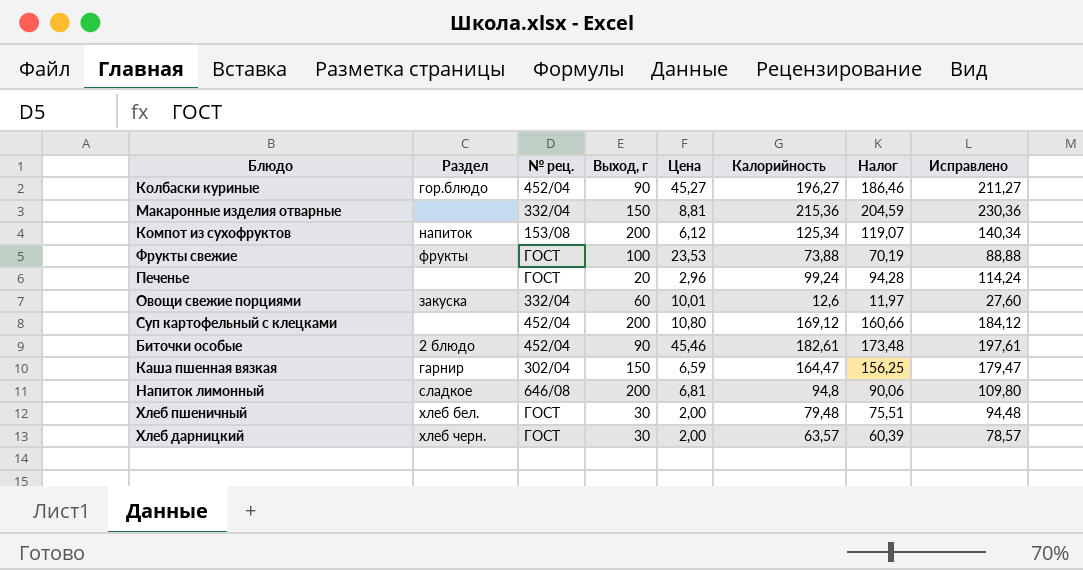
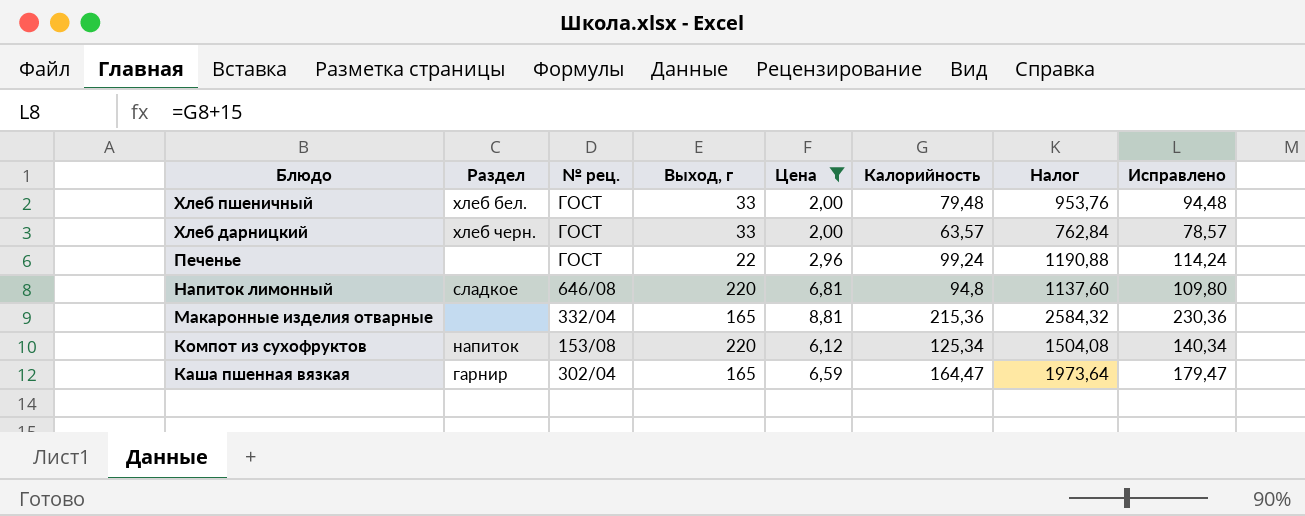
filter: none -> Цена <= 8,81
row order: none -> Блюдо descending
column Налог | formula: [Калорийность] * 0,95 -> [Калорийность] * 12
Хлеб пшеничный | Выход, г: 30 -> 33
Хлеб дарницкий | Выход, г: 30 -> 33
Печенье | Выход, г: 20 -> 22
Напиток лимонный | Выход, г: 200 -> 220
Макаронные изделия отварные | Выход, г: 150 -> 165
Компот из сухофруктов | Выход, г: 200 -> 220
Каша пшенная вязкая | Выход, г: 150 -> 165

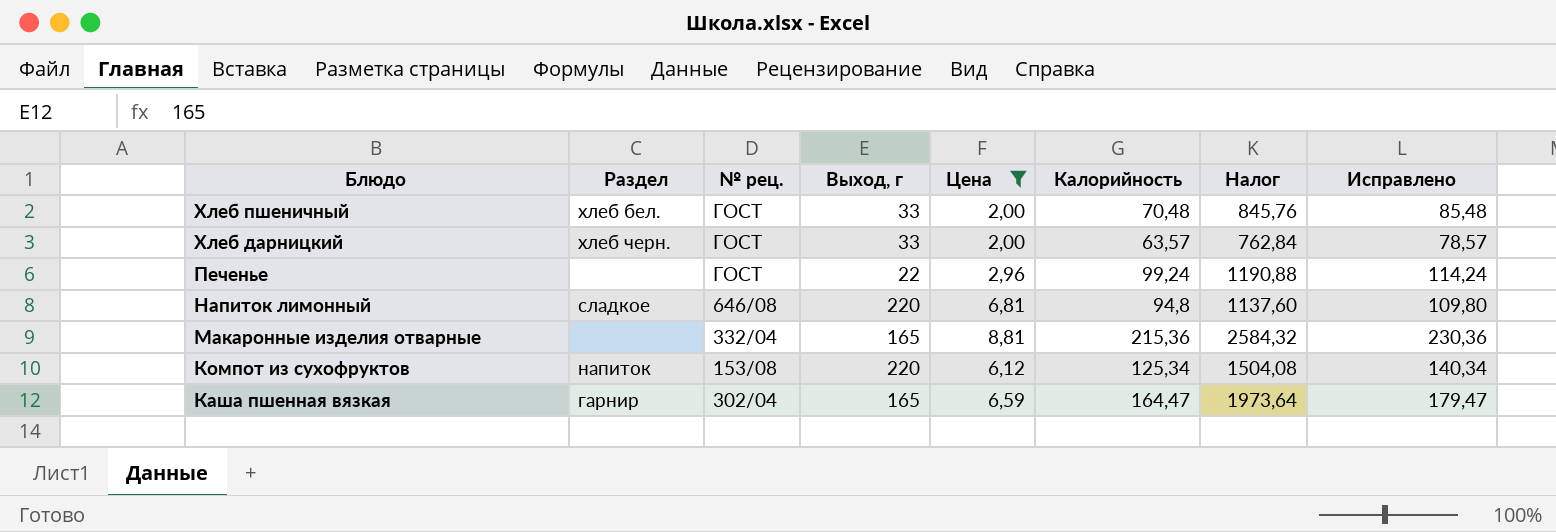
Хлеб пшеничный | Калорийность: 79,48 -> 70,48
Хлеб пшеничный | Налог: 953,76 -> 845,76
Хлеб пшеничный | Исправлено: 94,48 -> 85,48

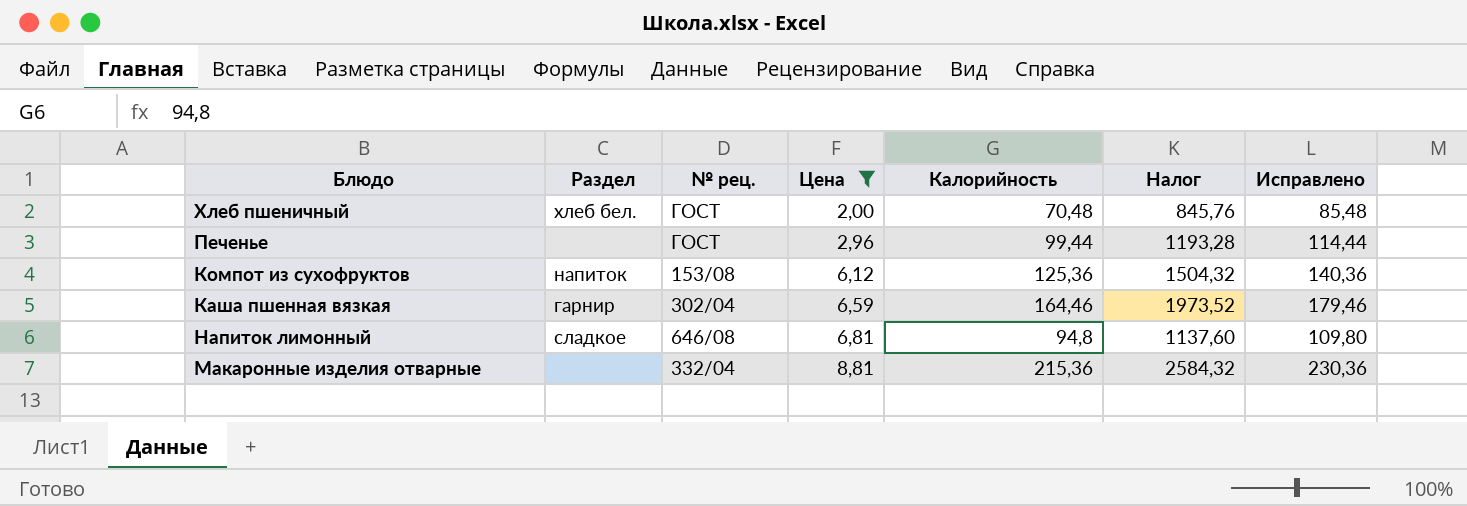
row order: Блюдо descending -> Цена ascending
column Выход, г | position: 4 -> none
row Хлеб дарницкий: хлеб черн. | ГОСТ | 33 | 2,00 | 63,57 | 762,84 | 78,57 -> none
Печенье | Калорийность: 99,24 -> 99,44
Печенье | Налог: 1190,88 -> 1193,28
Печенье | Исправлено: 114,24 -> 114,44
Компот из сухофруктов | Калорийность: 125,34 -> 125,36
Компот из сухофруктов | Налог: 1504,08 -> 1504,32
Компот из сухофруктов | Исправлено: 140,34 -> 140,36
Каша пшенная вязкая | Калорийность: 164,47 -> 164,46
Каша пшенная вязкая | Налог: 1973,64 -> 1973,52
Каша пшенная вязкая | Исправлено: 179,47 -> 179,46

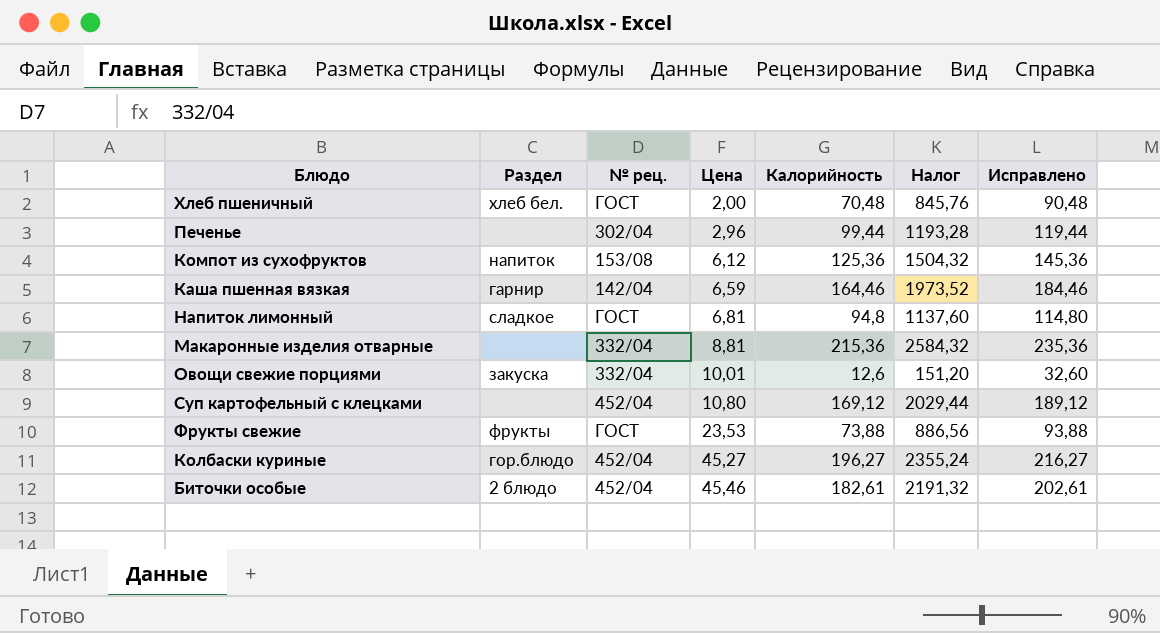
filter: Цена <= 8,81 -> none
column Исправлено | formula: [Калорийность] + 15 -> [Калорийность] + 20
Печенье | № рец.: ГОСТ -> 302/04
Каша пшенная вязкая | № рец.: 302/04 -> 142/04
Напиток лимонный | № рец.: 646/08 -> ГОСТ

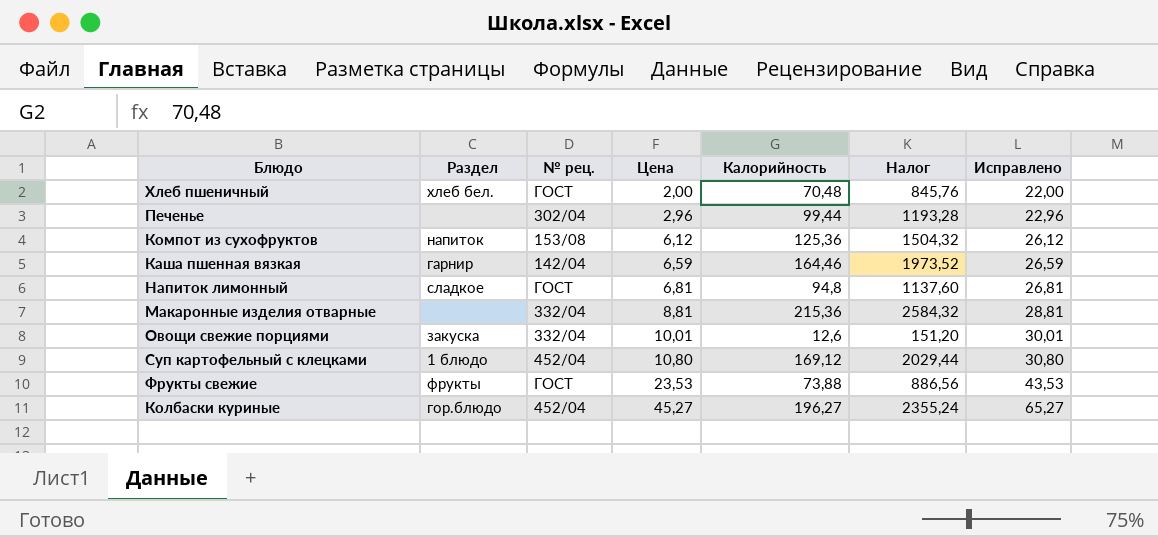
column Исправлено | formula: [Калорийность] + 20 -> [Цена] + 20
row Биточки особые: 2 блюдо | 452/04 | 45,46 | 182,61 | 2191,32 | 202,61 -> none
Суп картофельный с клецками | Раздел: none -> 1 блюдо

